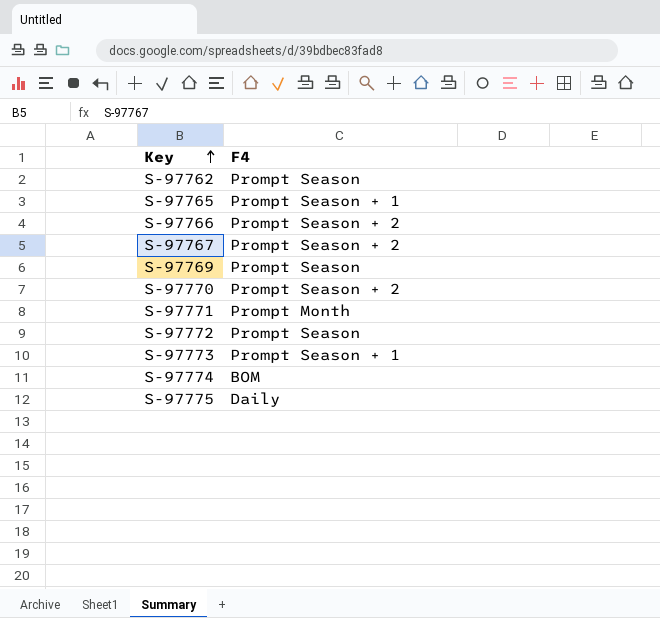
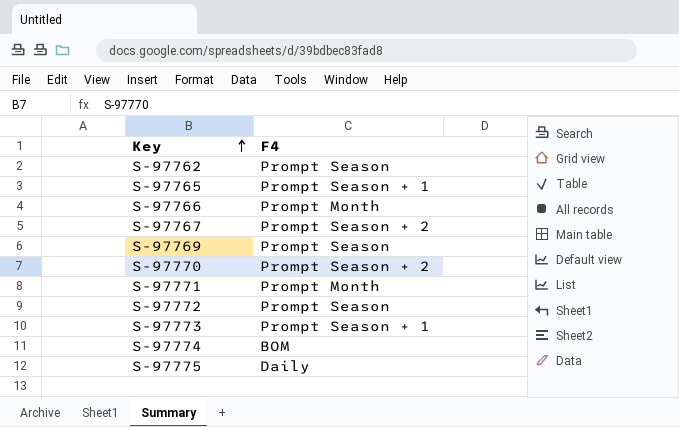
S-97766 | F4: Prompt Season + 2 -> Prompt Month

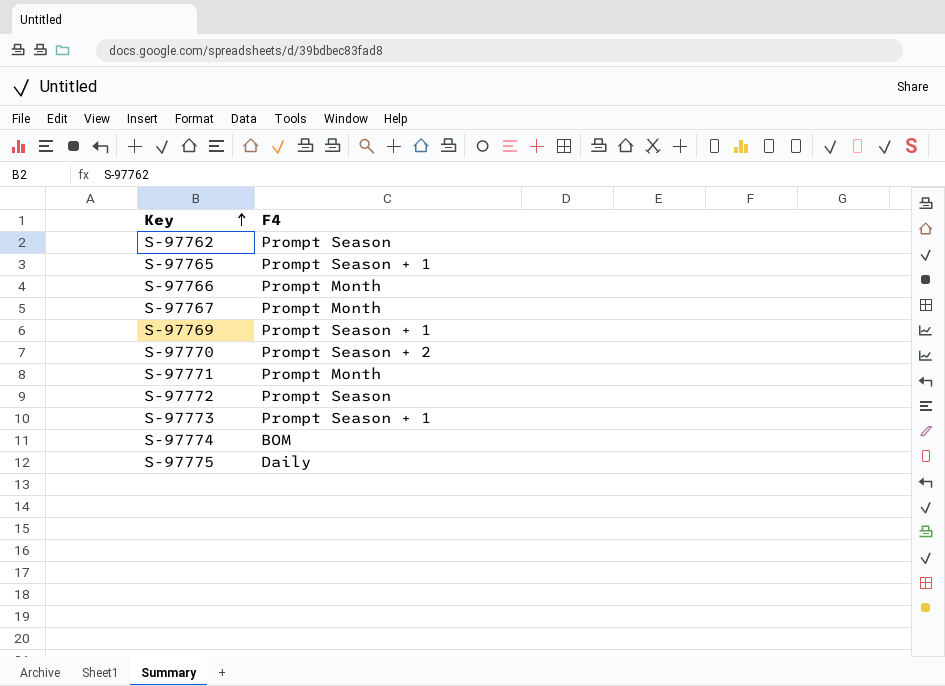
S-97767 | F4: Prompt Season + 2 -> Prompt Month
S-97769 | F4: Prompt Season -> Prompt Season + 1

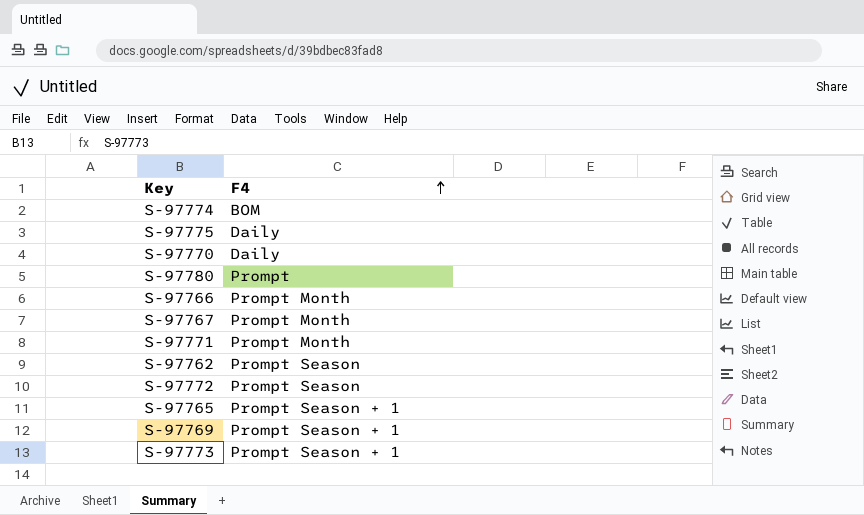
row order: Key ascending -> F4 ascending
S-97770 | F4: Prompt Season + 2 -> Daily
row S-97780: none -> Prompt

